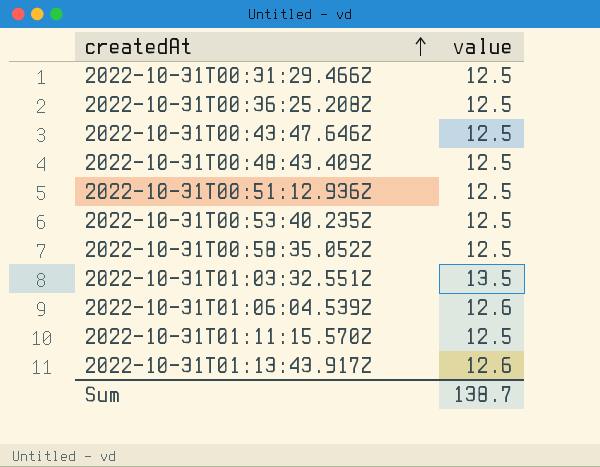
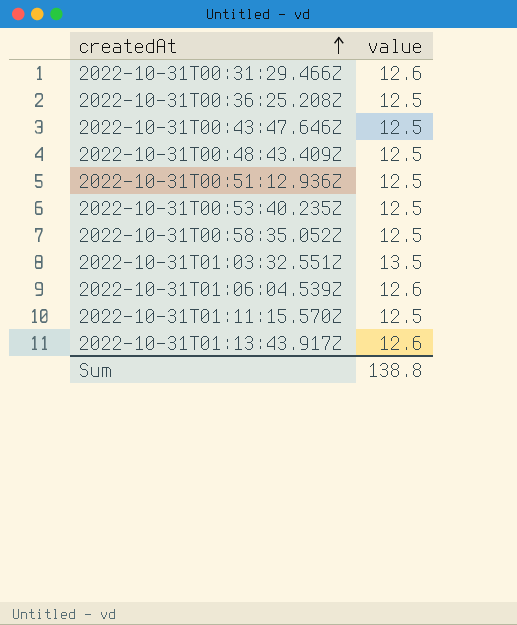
2022-10-31T00:31:29.466Z | value: 12.5 -> 12.6
Sum | value: 138.7 -> 138.8

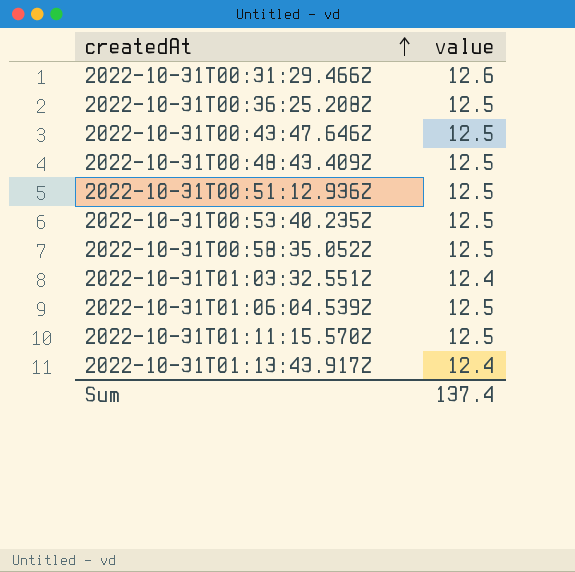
2022-10-31T01:03:32.551Z | value: 13.5 -> 12.4
2022-10-31T01:06:04.539Z | value: 12.6 -> 12.5
2022-10-31T01:13:43.917Z | value: 12.6 -> 12.4
Sum | value: 138.8 -> 137.4

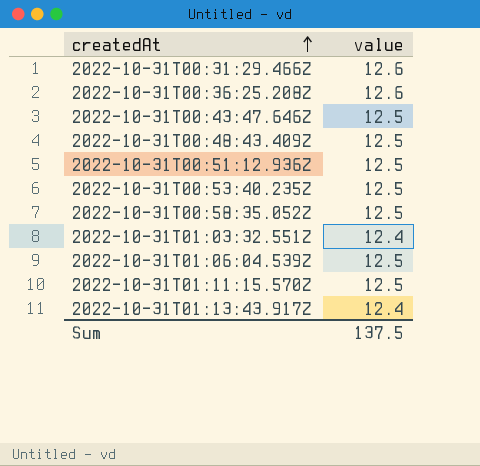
2022-10-31T00:36:25.208Z | value: 12.5 -> 12.6
Sum | value: 137.4 -> 137.5

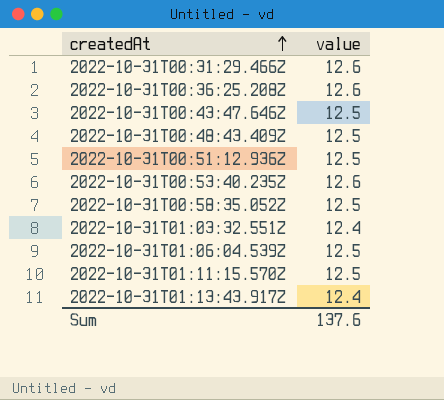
2022-10-31T00:53:40.235Z | value: 12.5 -> 12.6
Sum | value: 137.5 -> 137.6

